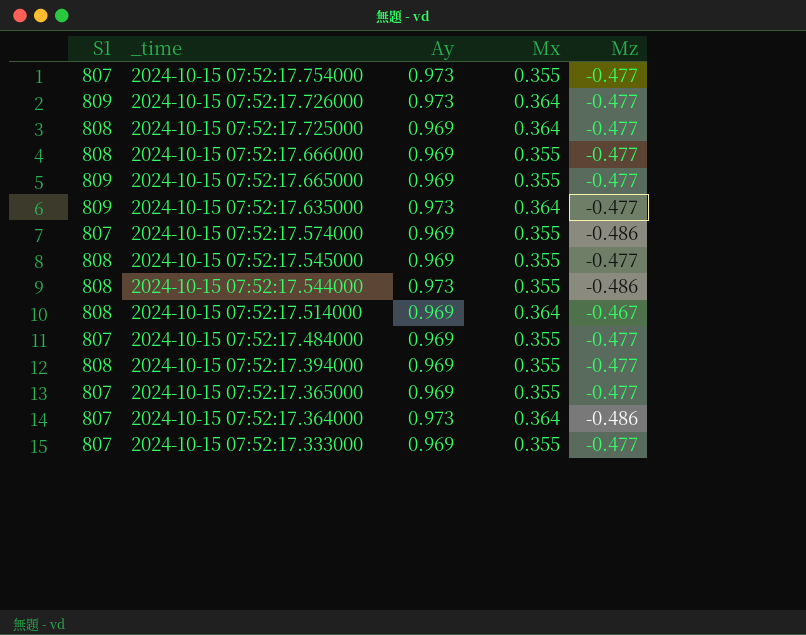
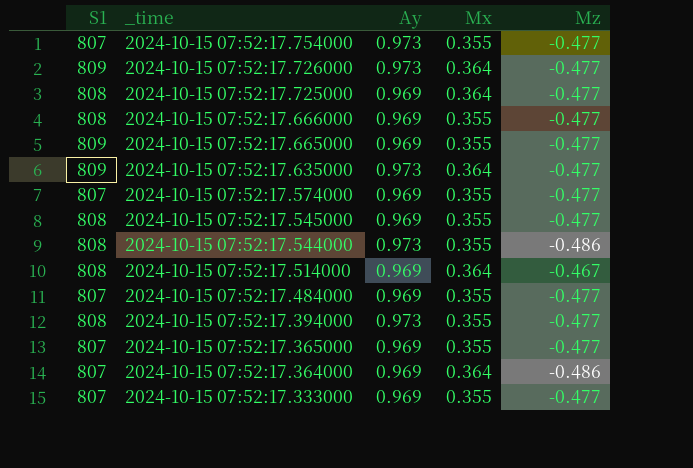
2024-10-15 07:52:17.574000 | Mz: -0.486 -> -0.477
2024-10-15 07:52:17.394000 | Ay: 0.969 -> 0.973
2024-10-15 07:52:17.364000 | Ay: 0.973 -> 0.969

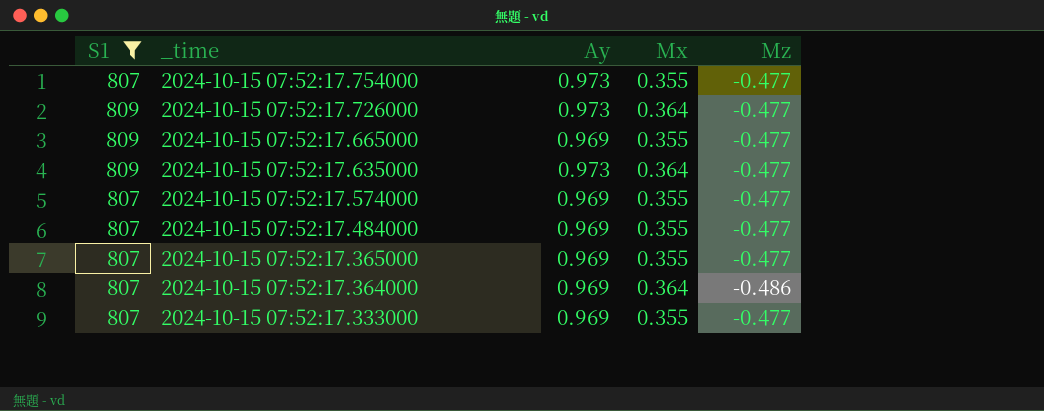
filter: none -> S1 != 808

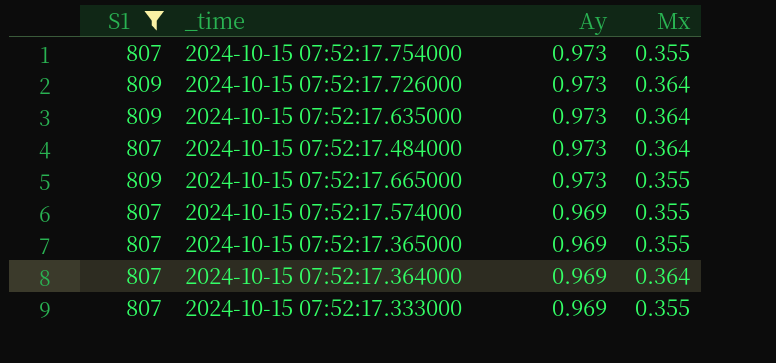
row order: _time descending -> Ay descending
column Mz | position: 5 -> none
2024-10-15 07:52:17.484000 | Ay: 0.969 -> 0.973
2024-10-15 07:52:17.484000 | Mx: 0.355 -> 0.364
2024-10-15 07:52:17.665000 | Ay: 0.969 -> 0.973

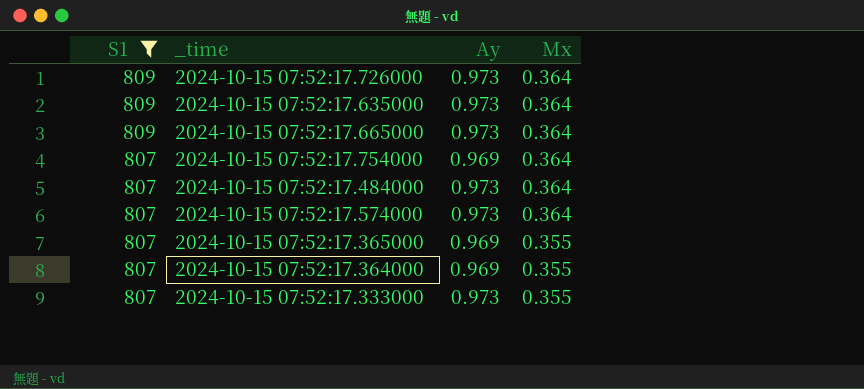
row order: Ay descending -> S1 descending
2024-10-15 07:52:17.665000 | Mx: 0.355 -> 0.364
2024-10-15 07:52:17.754000 | Ay: 0.973 -> 0.969
2024-10-15 07:52:17.754000 | Mx: 0.355 -> 0.364
2024-10-15 07:52:17.574000 | Ay: 0.969 -> 0.973
2024-10-15 07:52:17.574000 | Mx: 0.355 -> 0.364
2024-10-15 07:52:17.364000 | Mx: 0.364 -> 0.355
2024-10-15 07:52:17.333000 | Ay: 0.969 -> 0.973

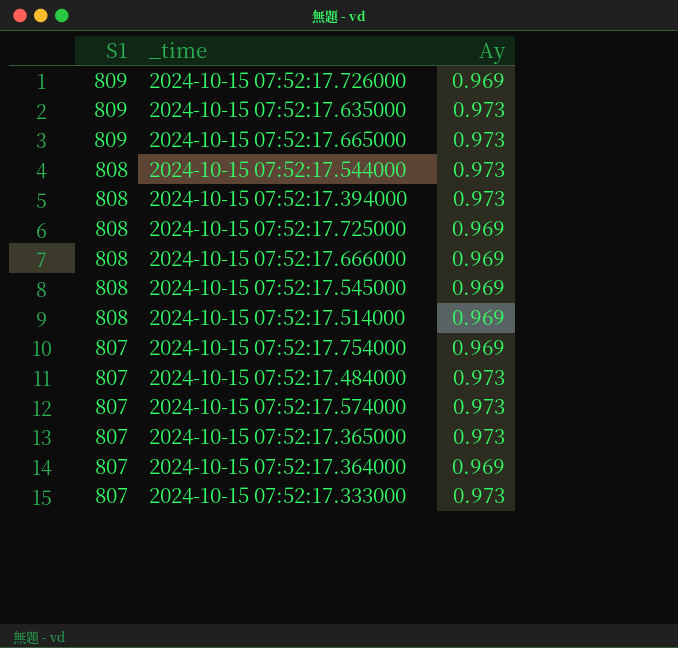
filter: S1 != 808 -> none
column Mx | position: 4 -> none
2024-10-15 07:52:17.726000 | Ay: 0.973 -> 0.969
2024-10-15 07:52:17.365000 | Ay: 0.969 -> 0.973

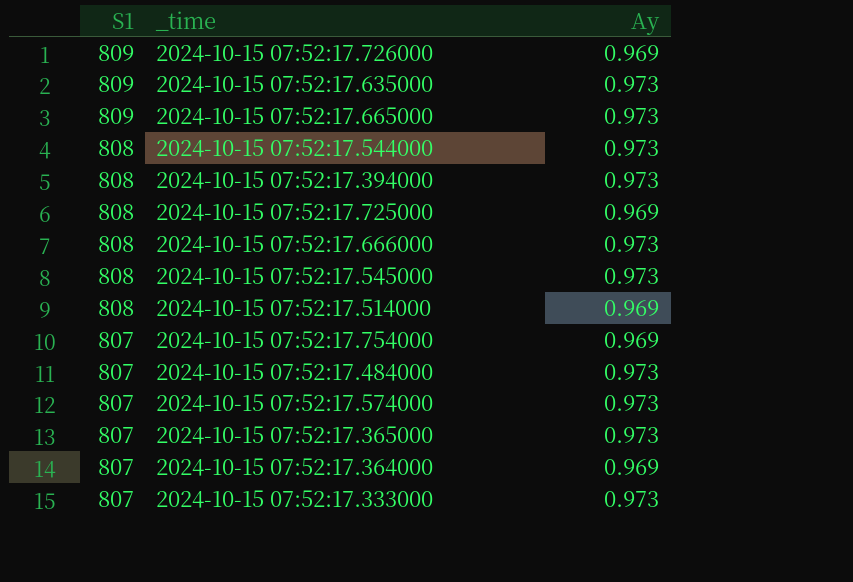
2024-10-15 07:52:17.666000 | Ay: 0.969 -> 0.973
2024-10-15 07:52:17.545000 | Ay: 0.969 -> 0.973

